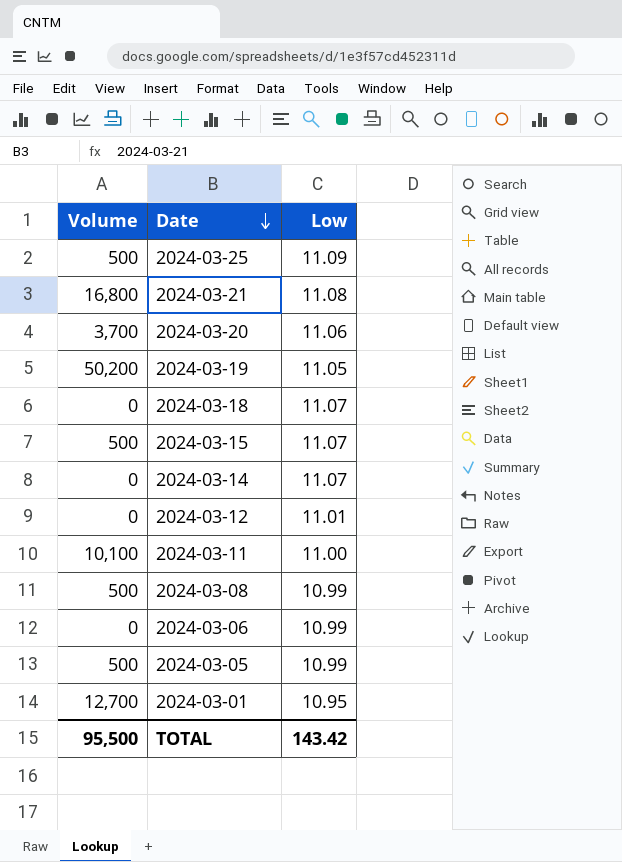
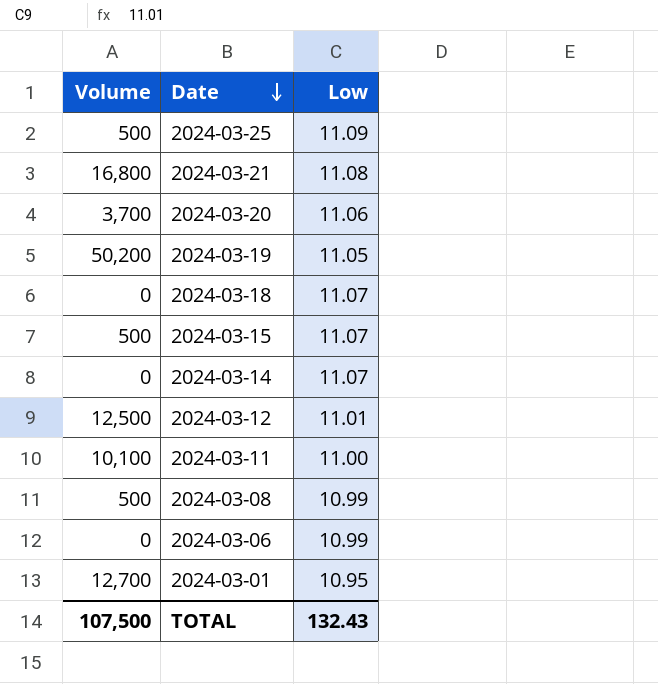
row 2024-03-05: 500 | 10.99 -> none
2024-03-12 | Volume: 0 -> 12,500
TOTAL | Volume: 95,500 -> 107,500
TOTAL | Low: 143.42 -> 132.43

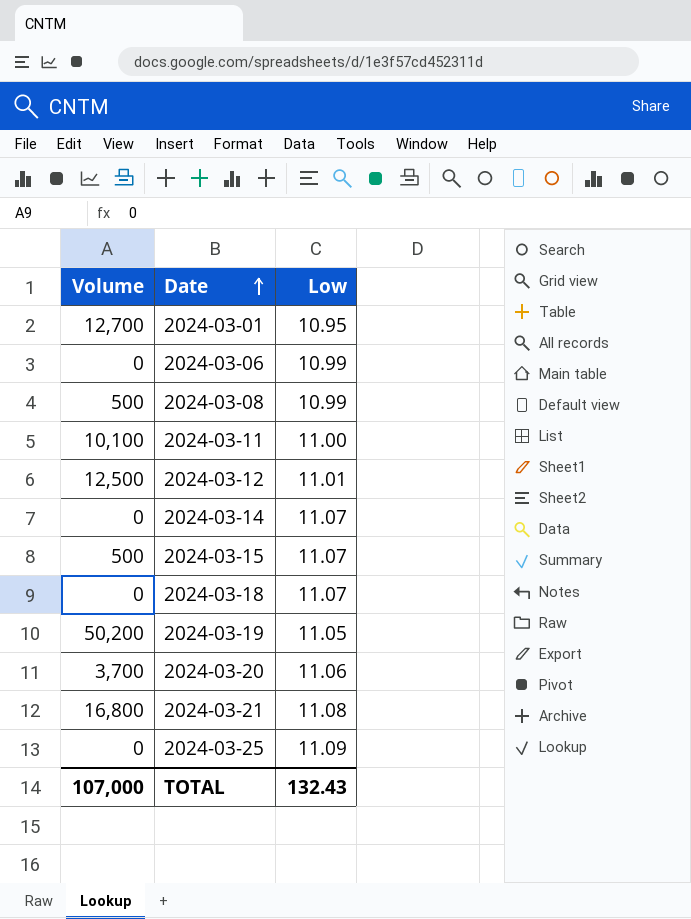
row order: Date descending -> Date ascending
2024-03-25 | Volume: 500 -> 0
TOTAL | Volume: 107,500 -> 107,000

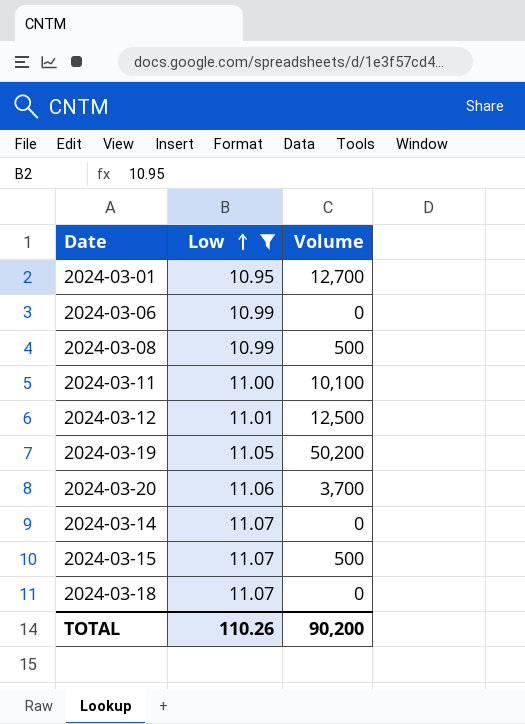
filter: none -> Low <= 11.07
row order: Date ascending -> Low ascending
column Volume | position: 1 -> 3
TOTAL | Low: 132.43 -> 110.26
TOTAL | Volume: 107,000 -> 90,200

